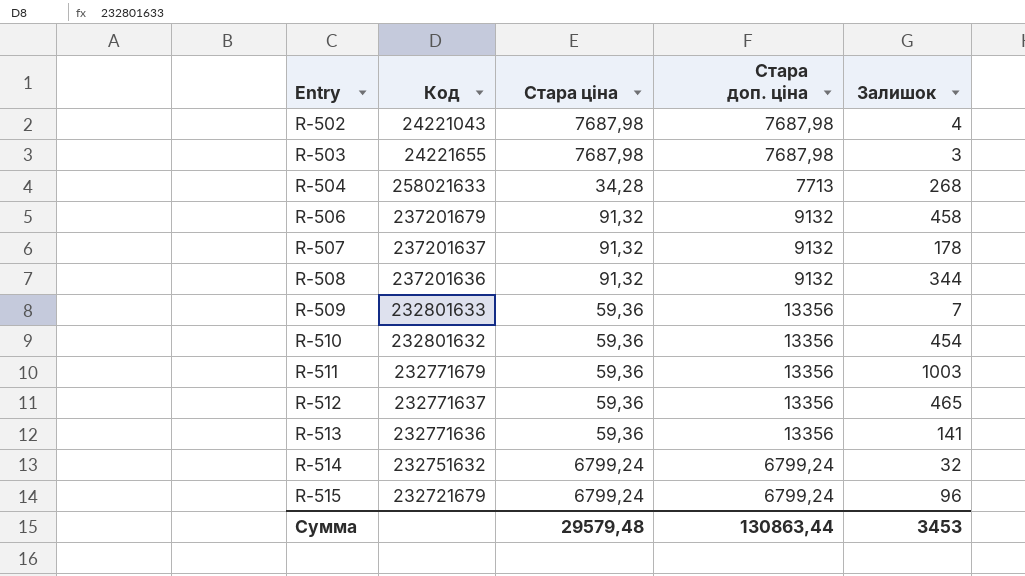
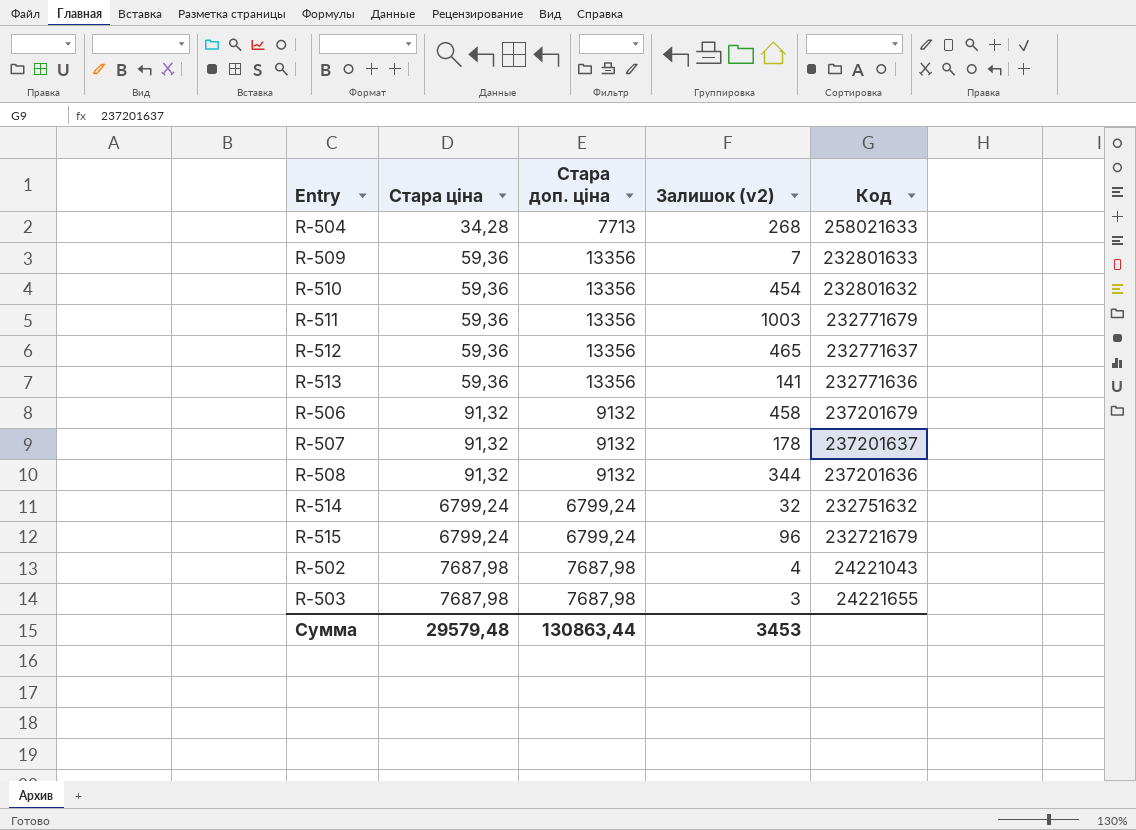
row order: Entry ascending -> Стара ціна ascending
column name: Залишок -> Залишок (v2)
column Код | position: 2 -> 5

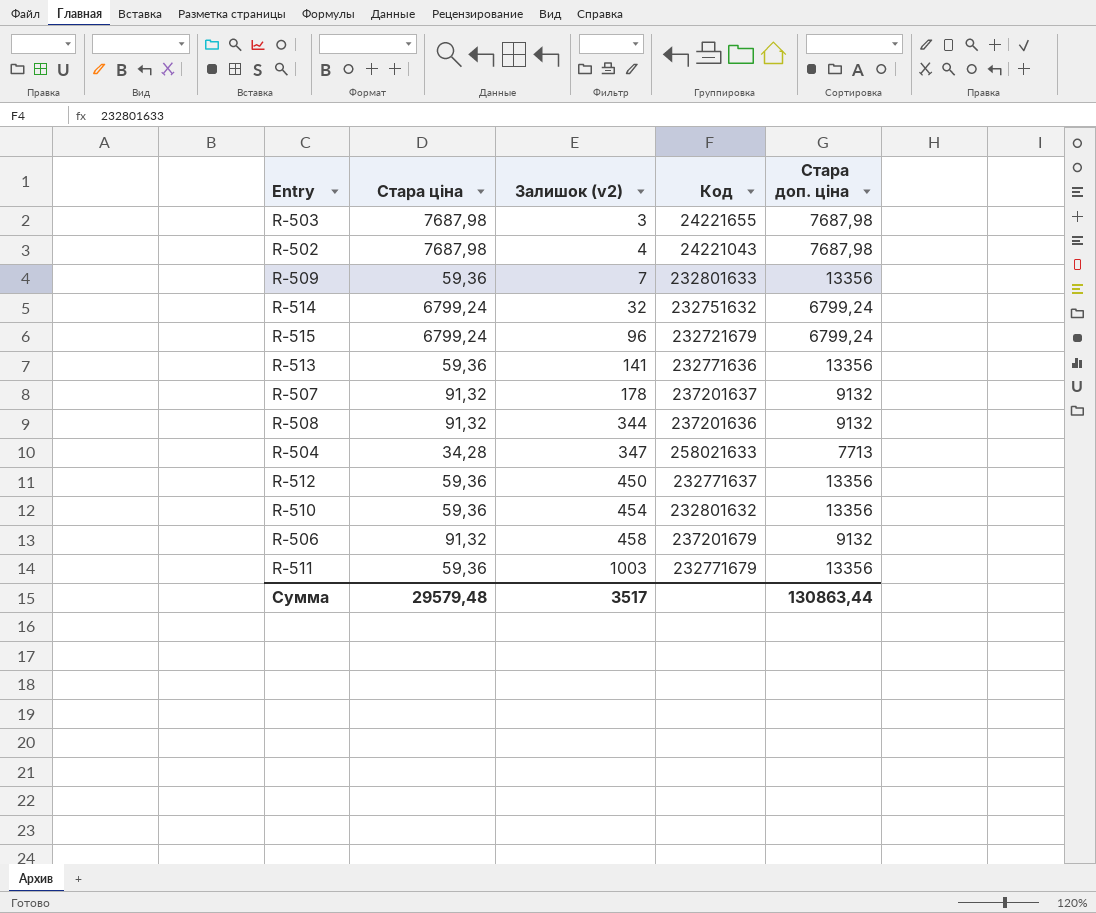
row order: Стара ціна ascending -> Залишок (v2) ascending
column Стара доп. ціна | position: 3 -> 5
R-504 | Залишок (v2): 268 -> 347
R-512 | Залишок (v2): 465 -> 450
Сумма | Залишок (v2): 3453 -> 3517

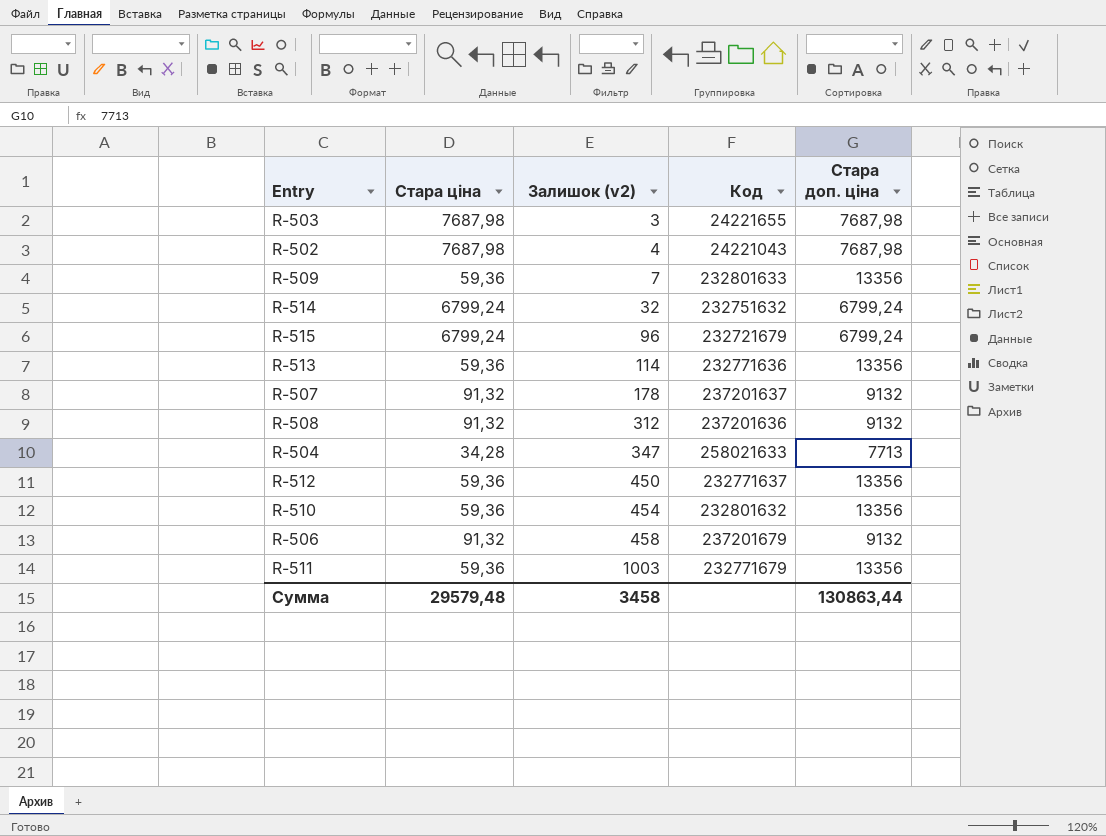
R-513 | Залишок (v2): 141 -> 114
R-508 | Залишок (v2): 344 -> 312
Сумма | Залишок (v2): 3517 -> 3458

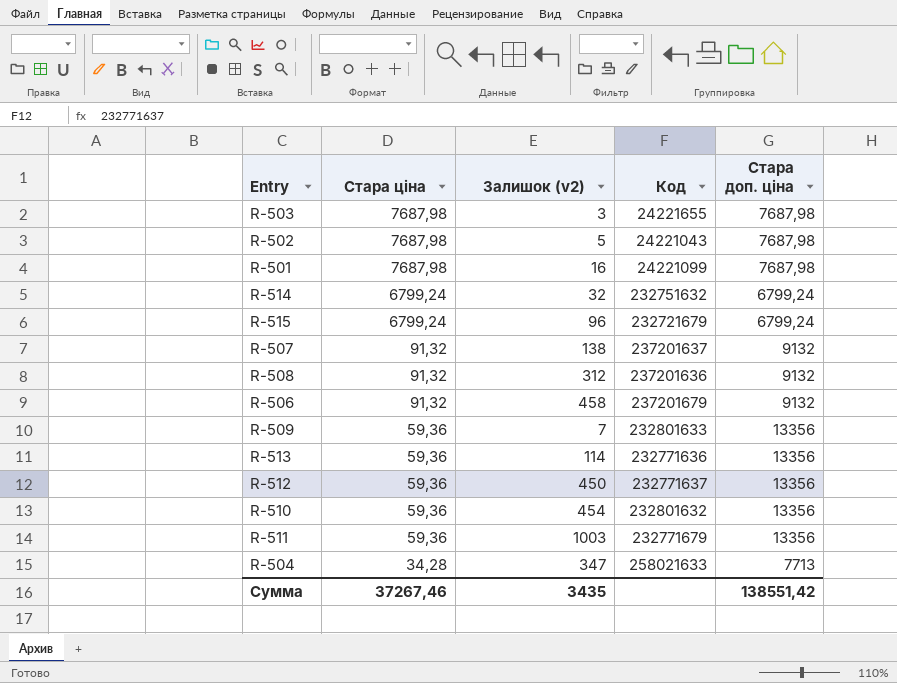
row order: Залишок (v2) ascending -> Стара ціна descending
R-502 | Залишок (v2): 4 -> 5
row R-501: none -> 7687,98 | 16 | 24221099 | 7687,98
R-507 | Залишок (v2): 178 -> 138
Сумма | Стара ціна: 29579,48 -> 37267,46
Сумма | Залишок (v2): 3458 -> 3435
Сумма | Стара доп. ціна: 130863,44 -> 138551,42

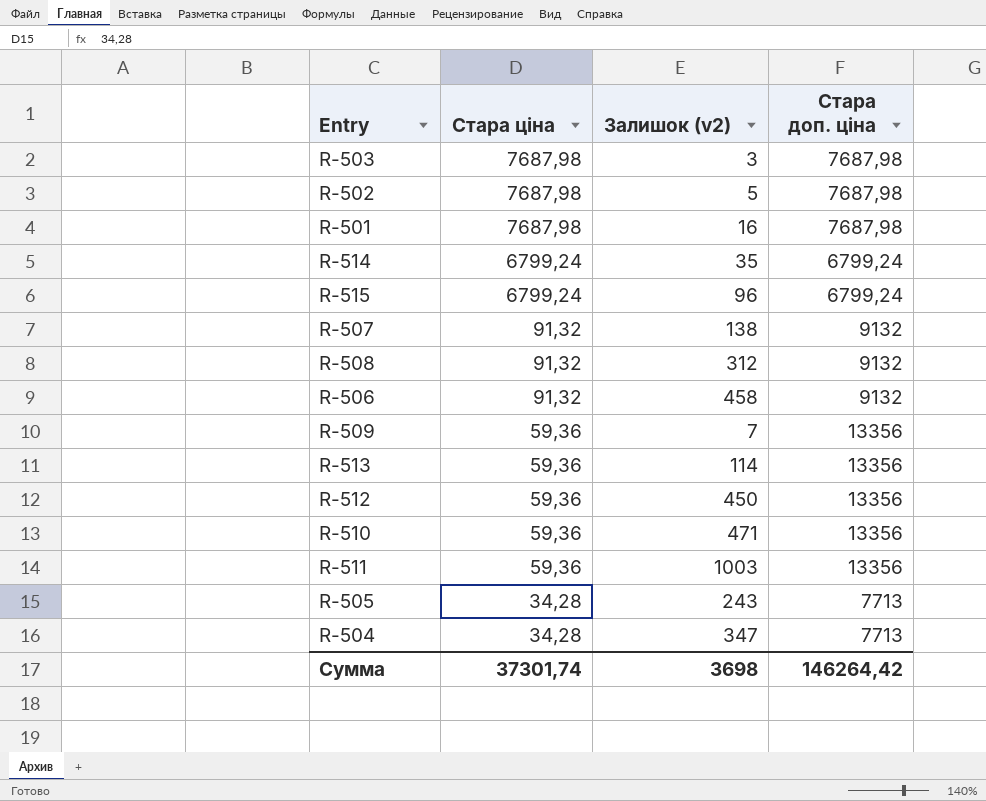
column Код | position: 4 -> none
R-514 | Залишок (v2): 32 -> 35
R-510 | Залишок (v2): 454 -> 471
row R-505: none -> 34,28 | 243 | 7713
Сумма | Стара ціна: 37267,46 -> 37301,74
Сумма | Залишок (v2): 3435 -> 3698
Сумма | Стара доп. ціна: 138551,42 -> 146264,42

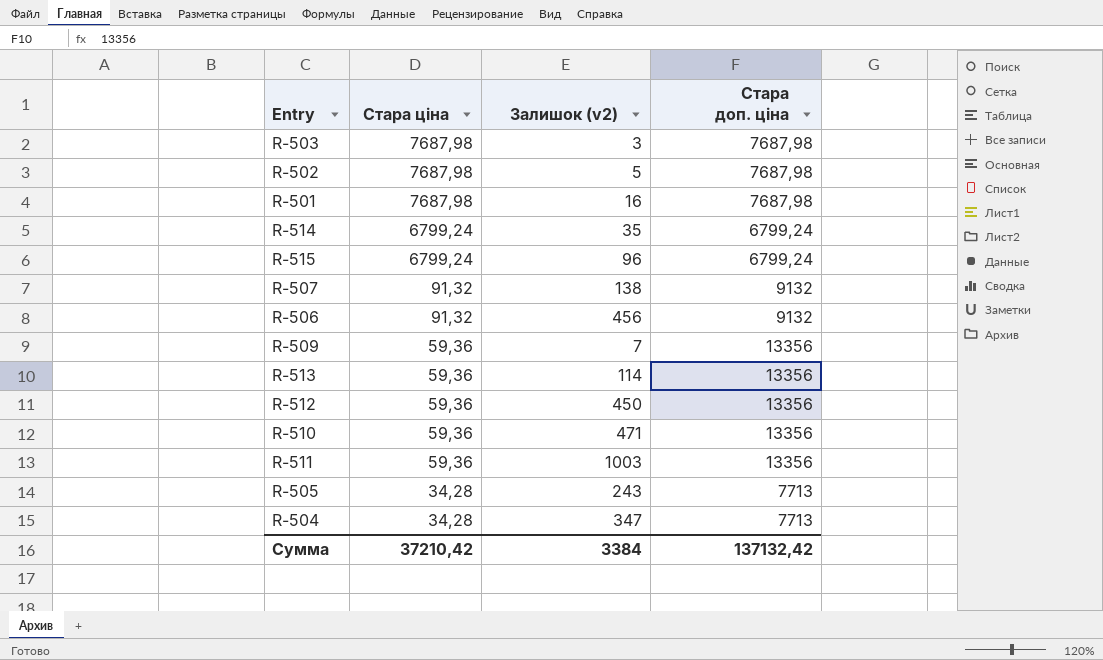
row R-508: 91,32 | 312 | 9132 -> none
R-506 | Залишок (v2): 458 -> 456
Сумма | Стара ціна: 37301,74 -> 37210,42
Сумма | Залишок (v2): 3698 -> 3384
Сумма | Стара доп. ціна: 146264,42 -> 137132,42

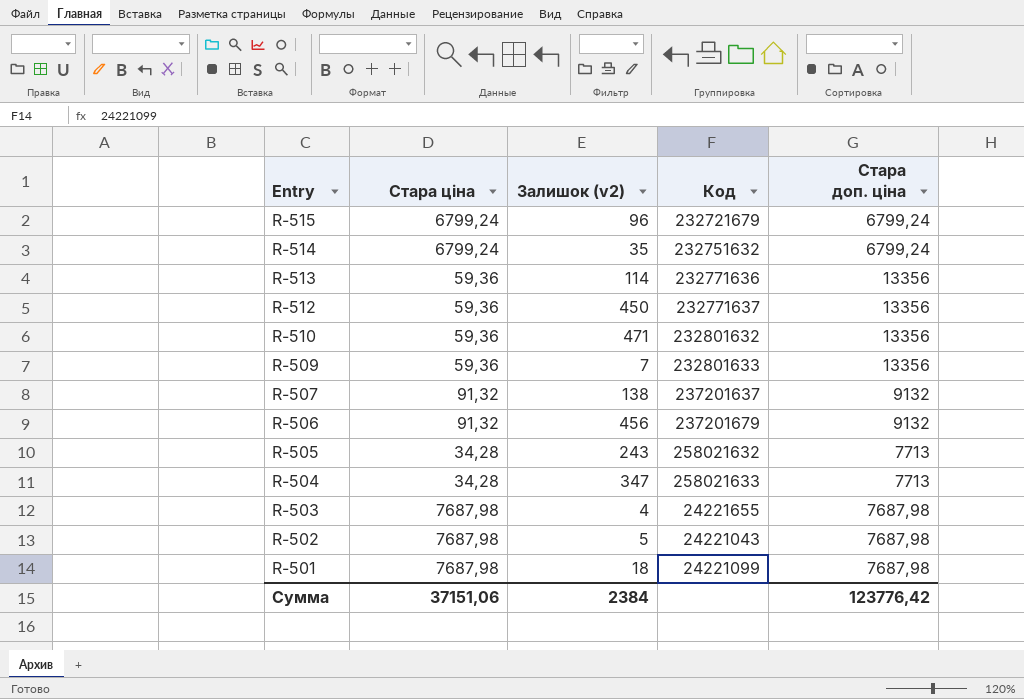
row order: Стара ціна descending -> Entry descending
column Код | position: none -> 4
row R-511: 59,36 | 1003 | 13356 -> none
R-503 | Залишок (v2): 3 -> 4
R-501 | Залишок (v2): 16 -> 18
Сумма | Стара ціна: 37210,42 -> 37151,06
Сумма | Залишок (v2): 3384 -> 2384
Сумма | Стара доп. ціна: 137132,42 -> 123776,42

